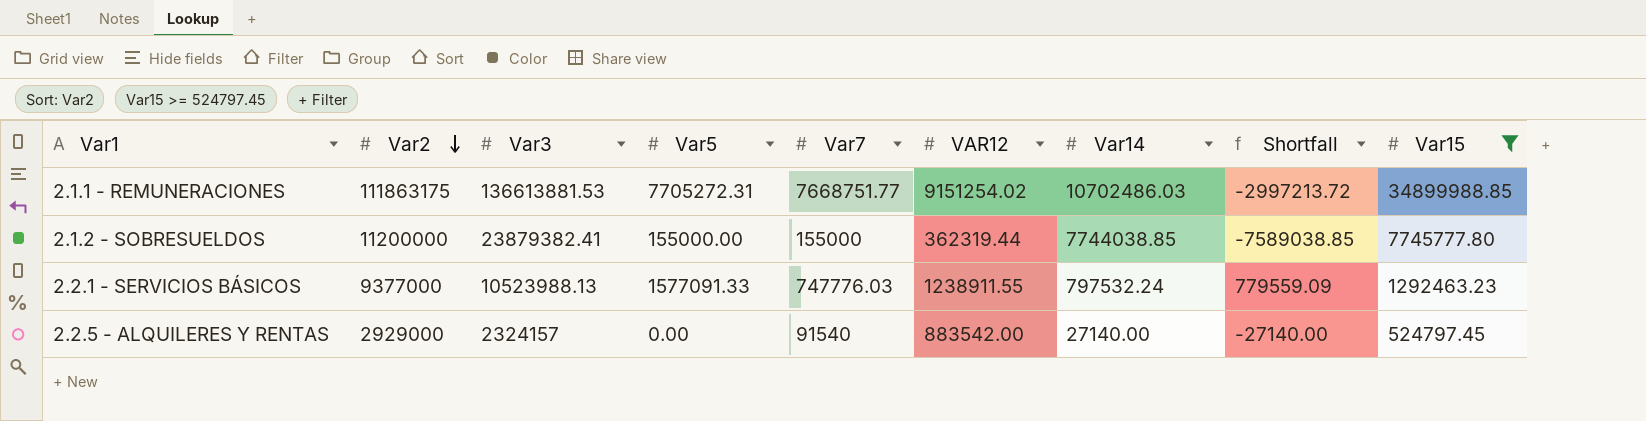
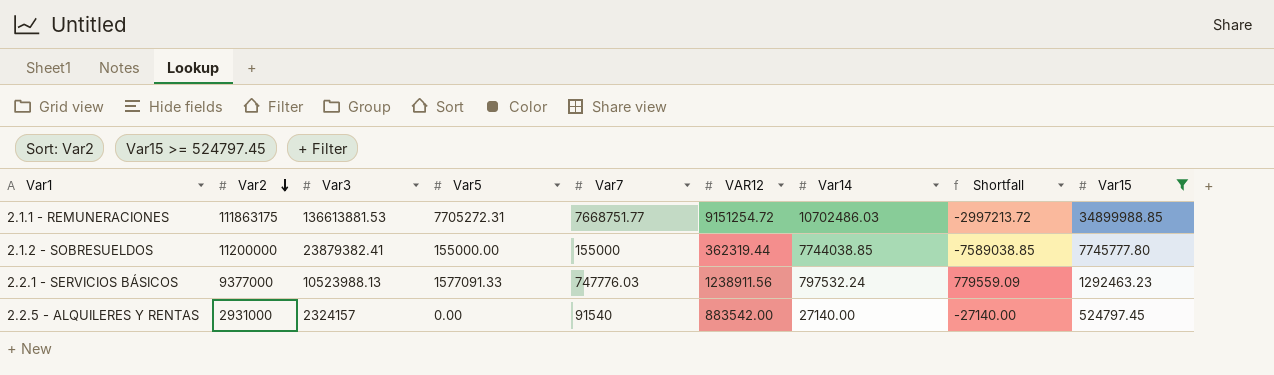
2.1.1 - REMUNERACIONES | VAR12: 9151254.02 -> 9151254.72
2.2.1 - SERVICIOS BÁSICOS | VAR12: 1238911.55 -> 1238911.56
2.2.5 - ALQUILERES Y RENTAS | Var2: 2929000 -> 2931000

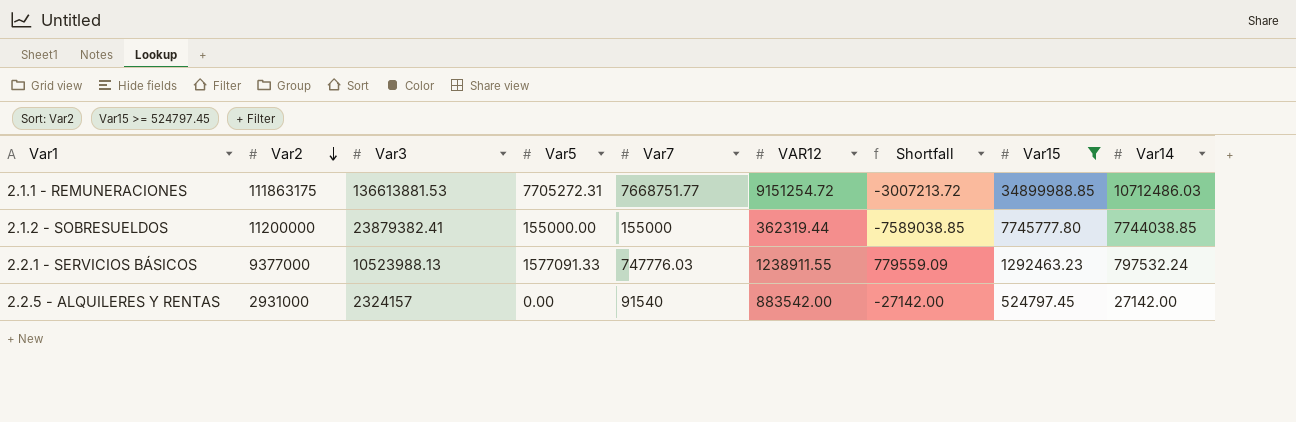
column Var14 | position: 7 -> 9
2.1.1 - REMUNERACIONES | Shortfall: -2997213.72 -> -3007213.72
2.1.1 - REMUNERACIONES | Var14: 10702486.03 -> 10712486.03
2.2.1 - SERVICIOS BÁSICOS | VAR12: 1238911.56 -> 1238911.55
2.2.5 - ALQUILERES Y RENTAS | Shortfall: -27140.00 -> -27142.00
2.2.5 - ALQUILERES Y RENTAS | Var14: 27140.00 -> 27142.00

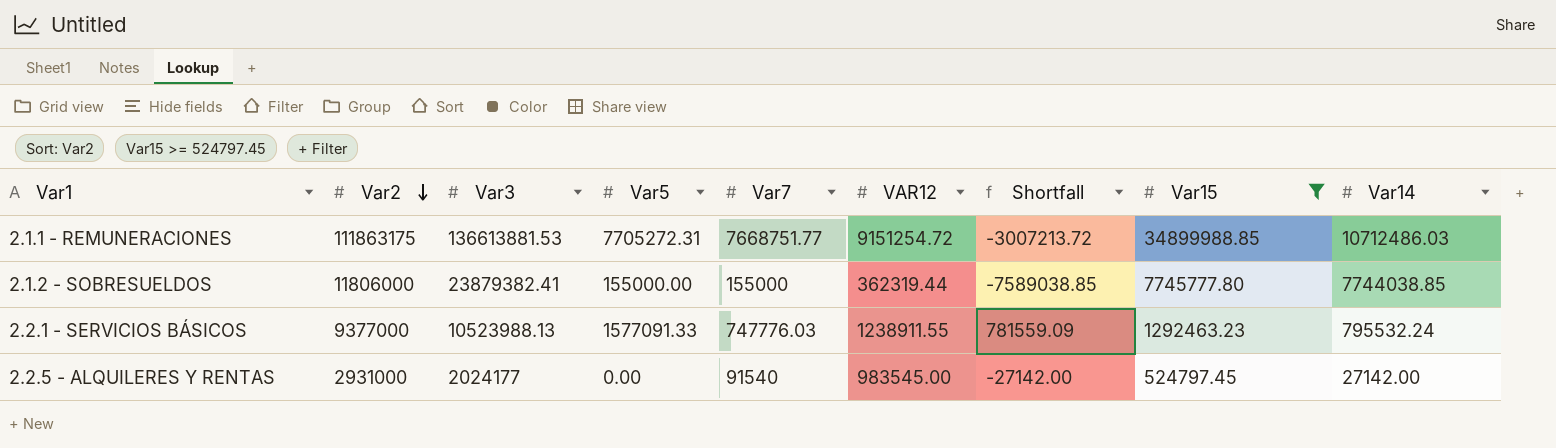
2.1.2 - SOBRESUELDOS | Var2: 11200000 -> 11806000
2.2.1 - SERVICIOS BÁSICOS | Shortfall: 779559.09 -> 781559.09
2.2.1 - SERVICIOS BÁSICOS | Var14: 797532.24 -> 795532.24
2.2.5 - ALQUILERES Y RENTAS | Var3: 2324157 -> 2024177
2.2.5 - ALQUILERES Y RENTAS | VAR12: 883542.00 -> 983545.00

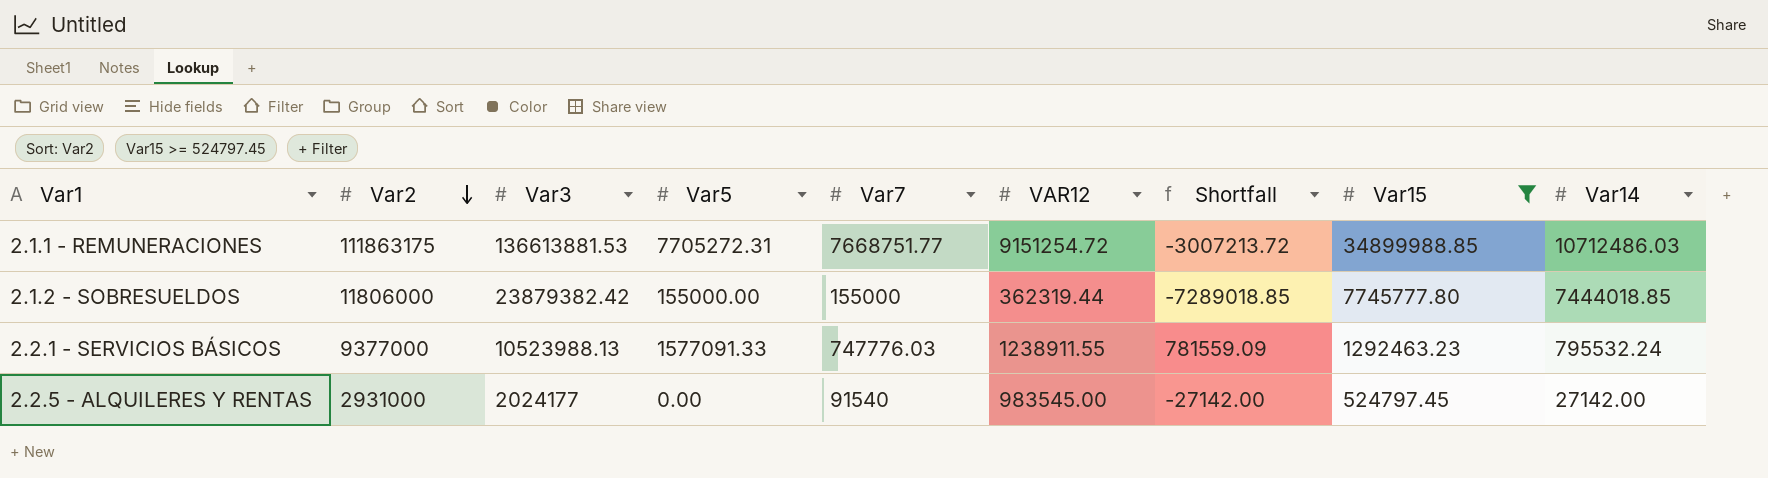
2.1.2 - SOBRESUELDOS | Var3: 23879382.41 -> 23879382.42
2.1.2 - SOBRESUELDOS | Shortfall: -7589038.85 -> -7289018.85
2.1.2 - SOBRESUELDOS | Var14: 7744038.85 -> 7444018.85

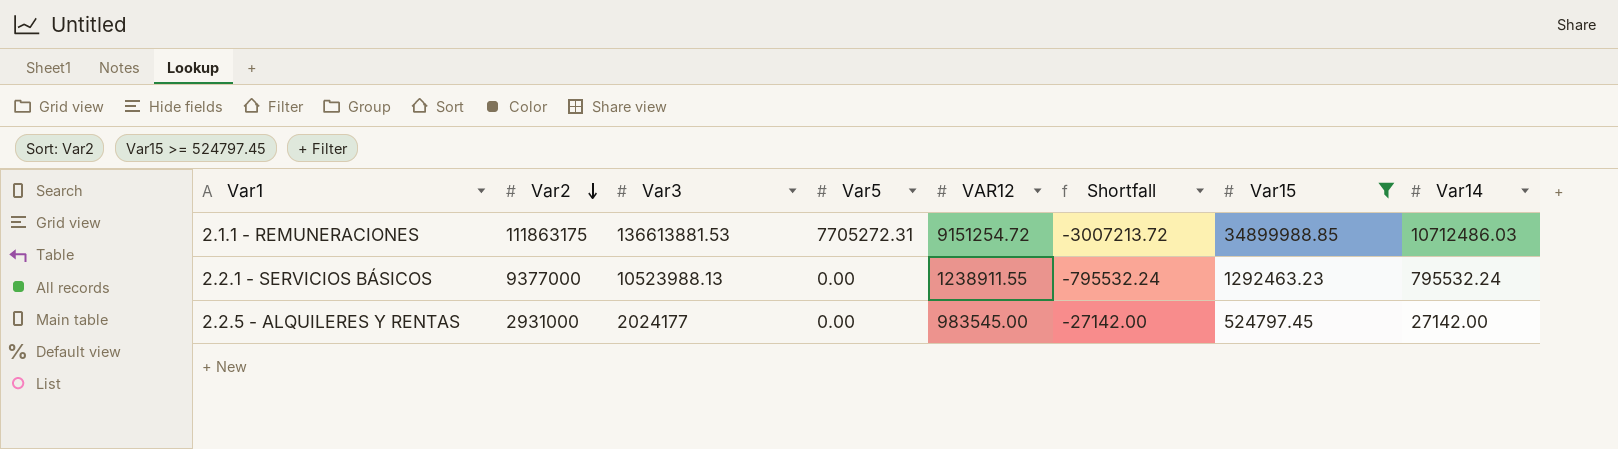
column Var7 | position: 5 -> none
row 2.1.2 - SOBRESUELDOS: 11806000 | 23879382.42 | 155000.00 | 155000 | 362319.44 | -7289018.85 | 7745777.80 | 7444018.85 -> none
2.2.1 - SERVICIOS BÁSICOS | Var5: 1577091.33 -> 0.00
2.2.1 - SERVICIOS BÁSICOS | Shortfall: 781559.09 -> -795532.24

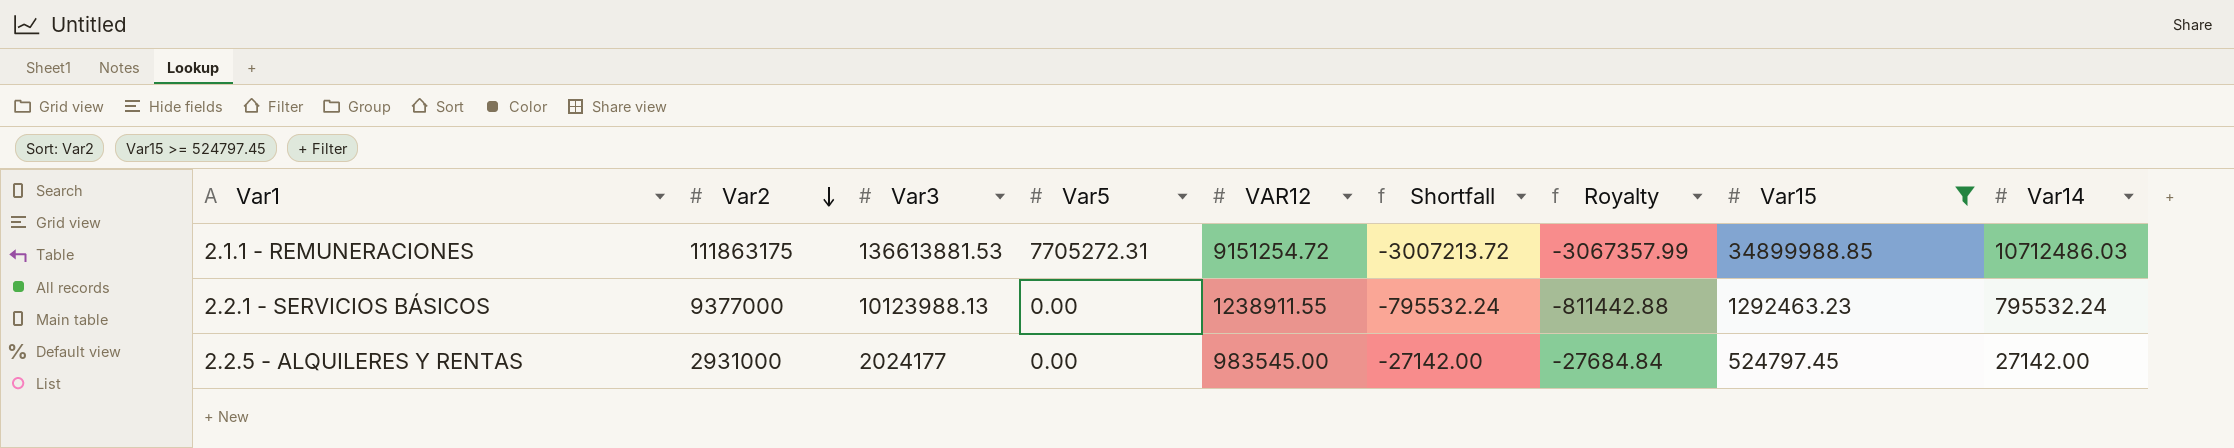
column Royalty | formula: none -> [Shortfall] * 1.02
2.2.1 - SERVICIOS BÁSICOS | Var3: 10523988.13 -> 10123988.13

